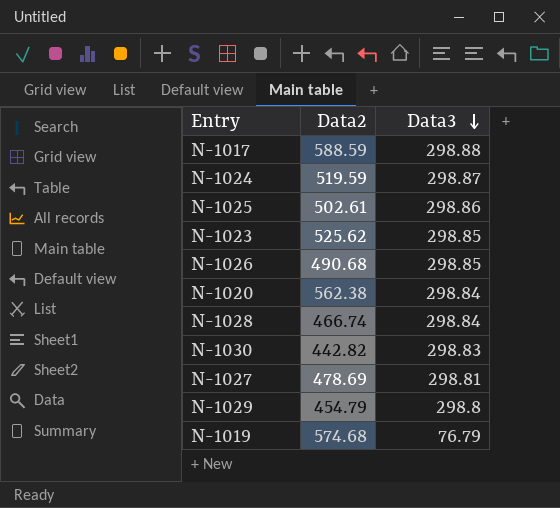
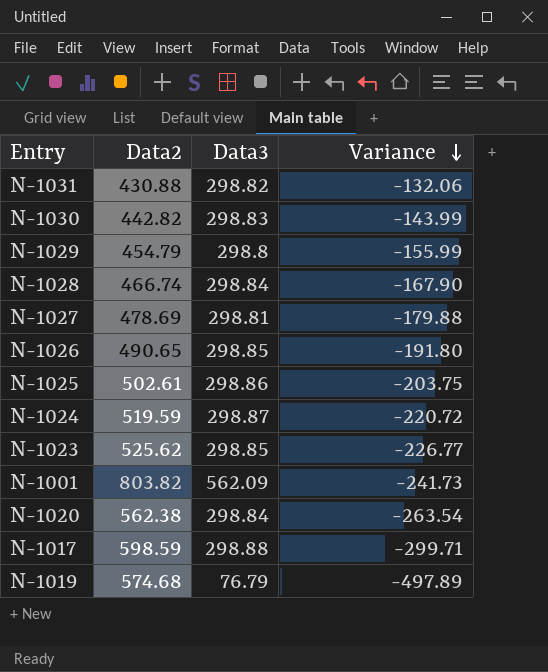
row order: Data3 descending -> Variance descending
column Variance | formula: none -> [Data3] - [Data2]
row N-1031: none -> 430.88 | 298.82 | -132.06
N-1026 | Data2: 490.68 -> 490.65
row N-1001: none -> 803.82 | 562.09 | -241.73
N-1017 | Data2: 588.59 -> 598.59

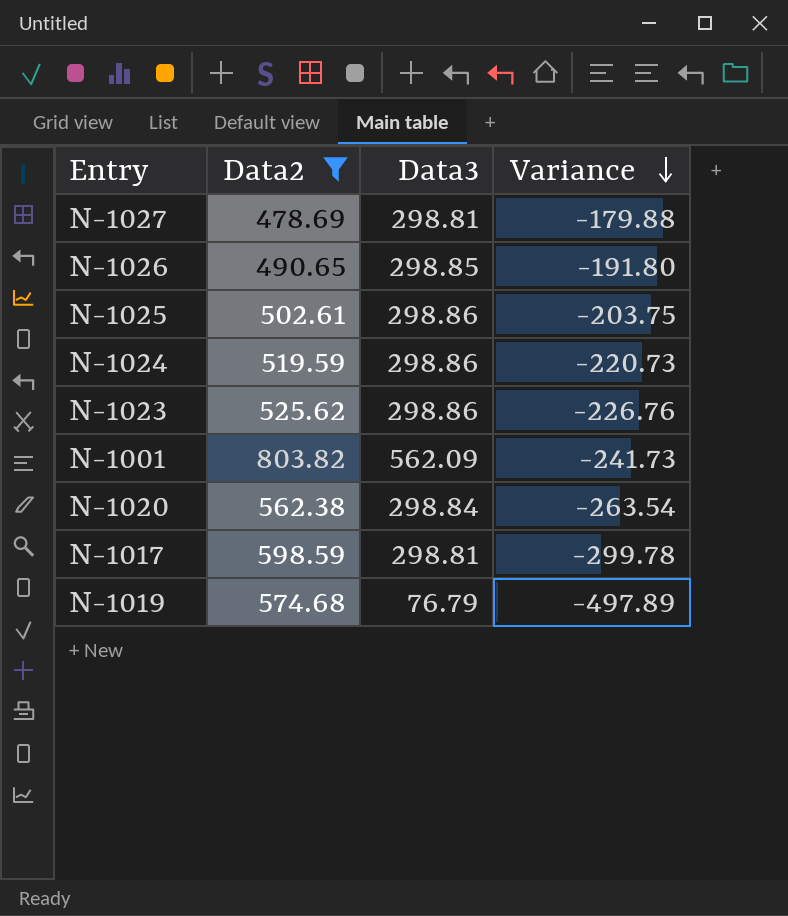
filter: none -> Data2 >= 478.69
N-1024 | Data3: 298.87 -> 298.86
N-1024 | Variance: -220.72 -> -220.73
N-1023 | Data3: 298.85 -> 298.86
N-1023 | Variance: -226.77 -> -226.76
N-1017 | Data3: 298.88 -> 298.81
N-1017 | Variance: -299.71 -> -299.78

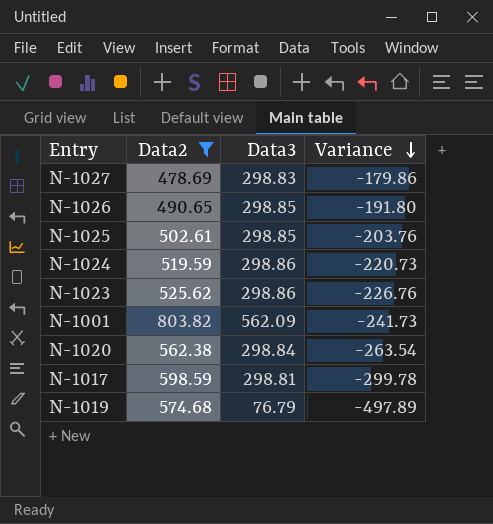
N-1027 | Data3: 298.81 -> 298.83
N-1027 | Variance: -179.88 -> -179.86
N-1025 | Data3: 298.86 -> 298.85
N-1025 | Variance: -203.75 -> -203.76

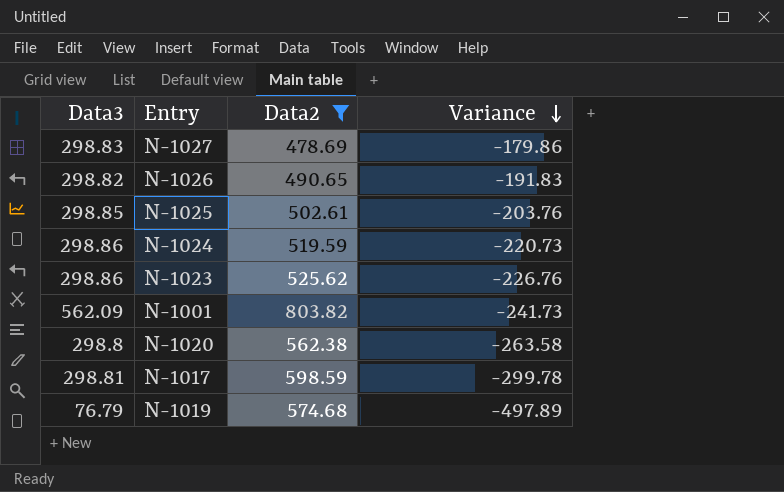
column Data3 | position: 3 -> 1
N-1026 | Data3: 298.85 -> 298.82
N-1026 | Variance: -191.80 -> -191.83
N-1020 | Data3: 298.84 -> 298.8
N-1020 | Variance: -263.54 -> -263.58

